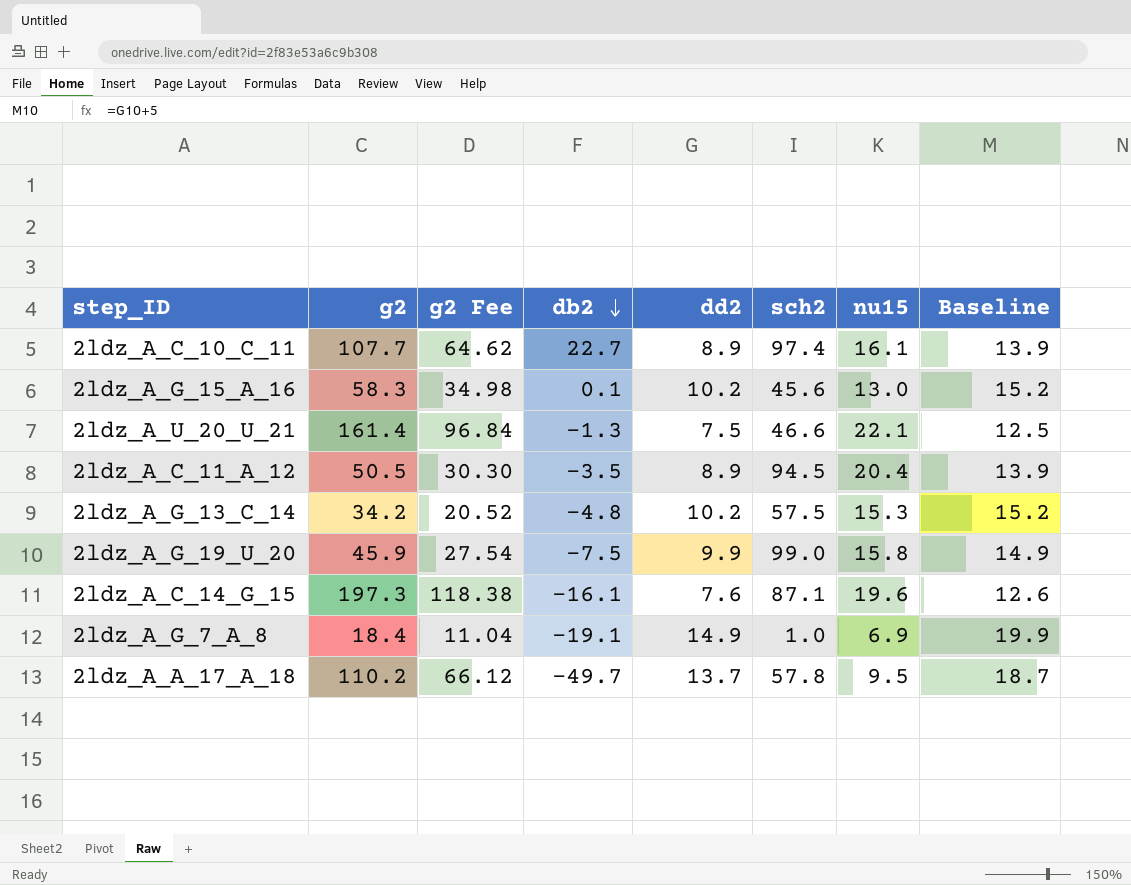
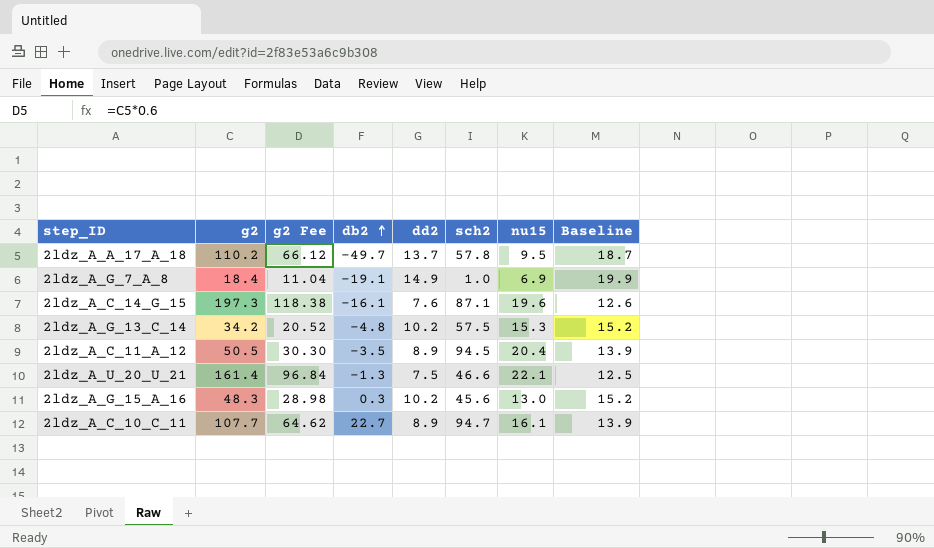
row order: db2 descending -> db2 ascending
row 2ldz_A_G_19_U_20: 45.9 | 27.54 | -7.5 | 9.9 | 99.0 | 15.8 | 14.9 -> none
2ldz_A_G_15_A_16 | g2: 58.3 -> 48.3
2ldz_A_G_15_A_16 | g2 Fee: 34.98 -> 28.98
2ldz_A_G_15_A_16 | db2: 0.1 -> 0.3
2ldz_A_C_10_C_11 | sch2: 97.4 -> 94.7

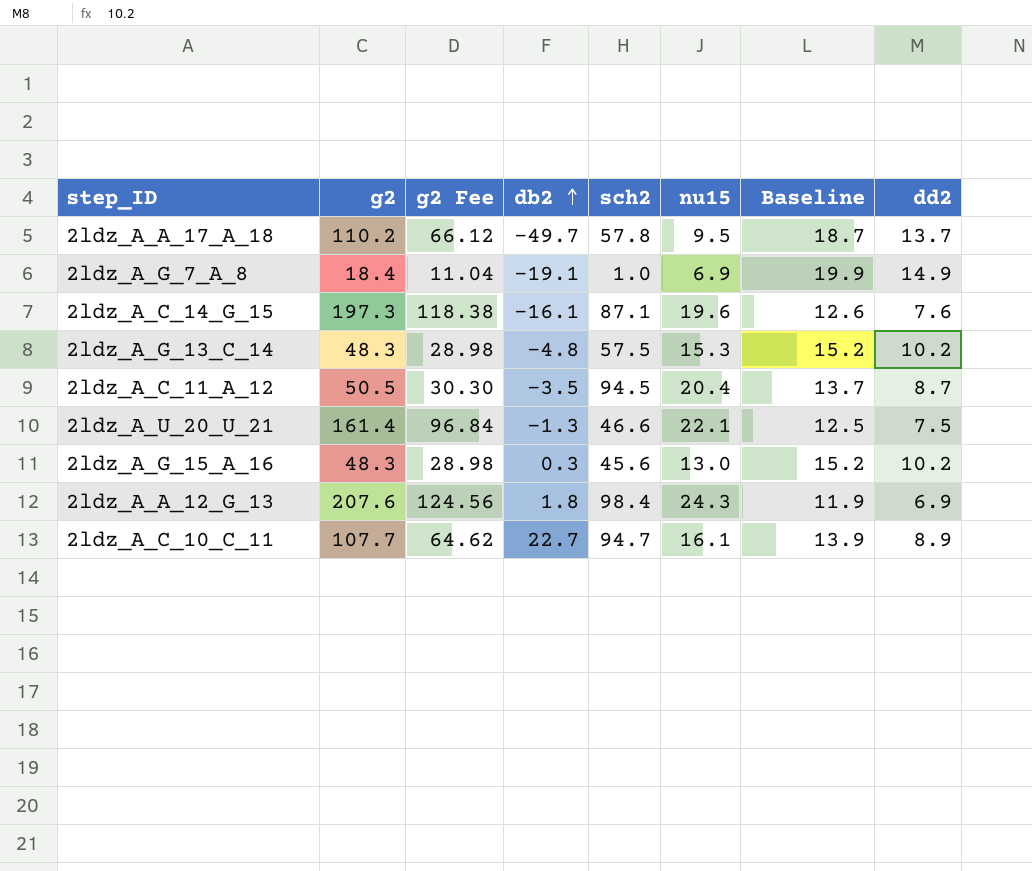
column dd2 | position: 5 -> 8
2ldz_A_G_13_C_14 | g2: 34.2 -> 48.3
2ldz_A_G_13_C_14 | g2 Fee: 20.52 -> 28.98
2ldz_A_C_11_A_12 | Baseline: 13.9 -> 13.7
2ldz_A_C_11_A_12 | dd2: 8.9 -> 8.7
row 2ldz_A_A_12_G_13: none -> 207.6 | 124.56 | 1.8 | 98.4 | 24.3 | 11.9 | 6.9

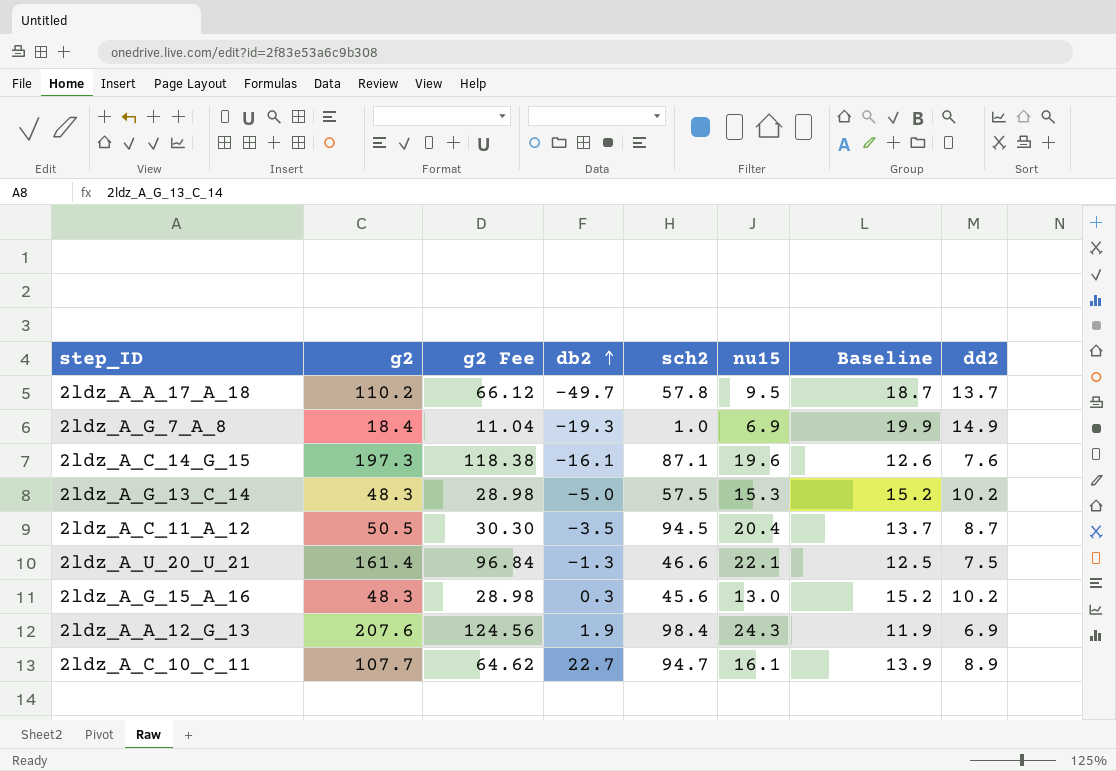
2ldz_A_G_7_A_8 | db2: -19.1 -> -19.3
2ldz_A_G_13_C_14 | db2: -4.8 -> -5.0
2ldz_A_A_12_G_13 | db2: 1.8 -> 1.9

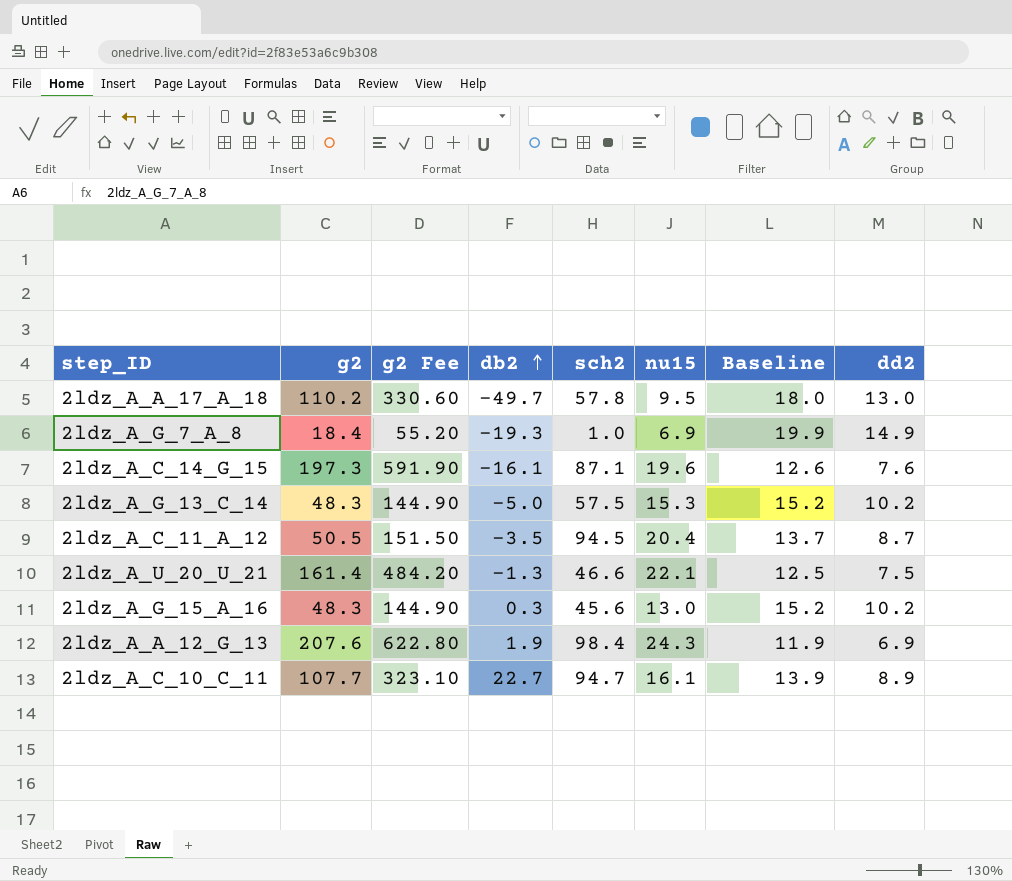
column g2 Fee | formula: [g2] * 0.6 -> [g2] * 3
2ldz_A_A_17_A_18 | Baseline: 18.7 -> 18.0
2ldz_A_A_17_A_18 | dd2: 13.7 -> 13.0

